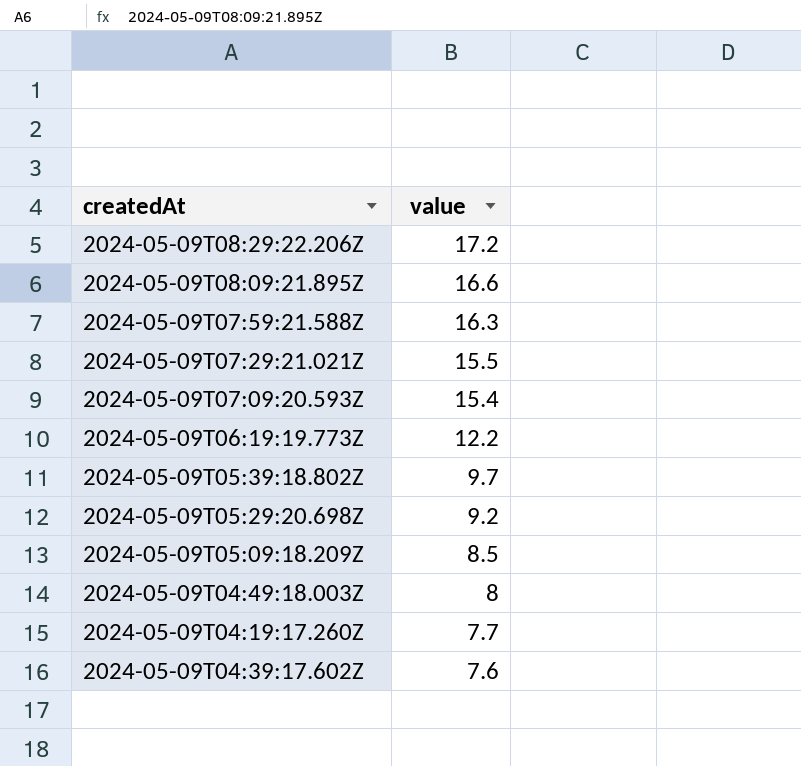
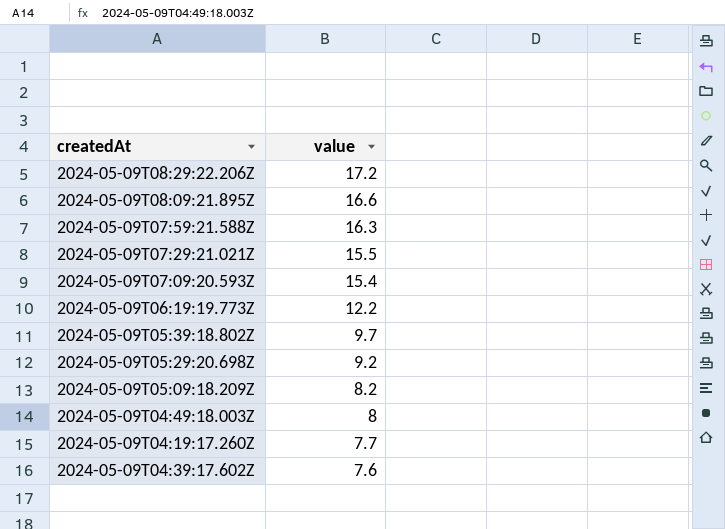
2024-05-09T05:09:18.209Z | value: 8.5 -> 8.2

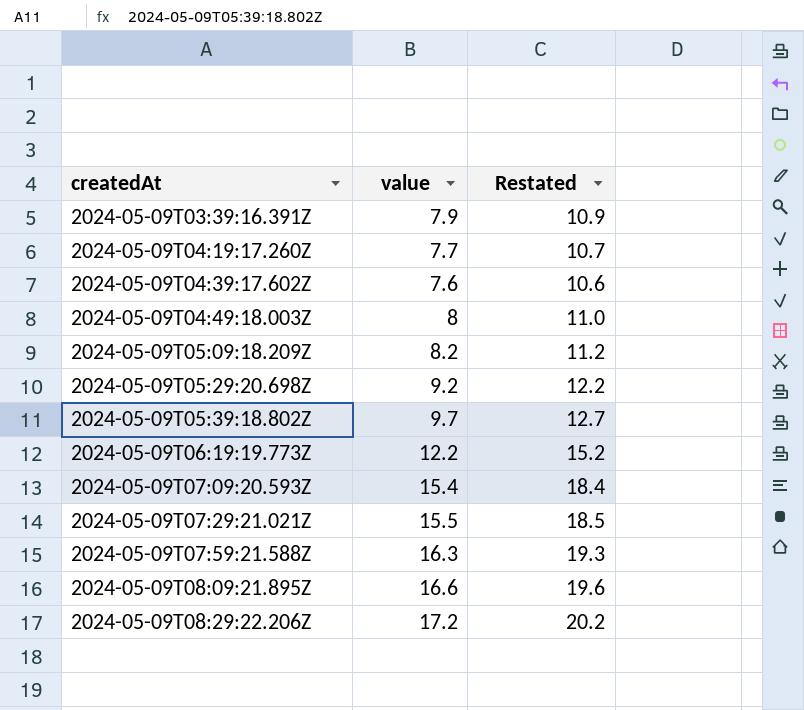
row order: value descending -> createdAt ascending
column Restated | formula: none -> [value] + 3
row 2024-05-09T03:39:16.391Z: none -> 7.9 | 10.9

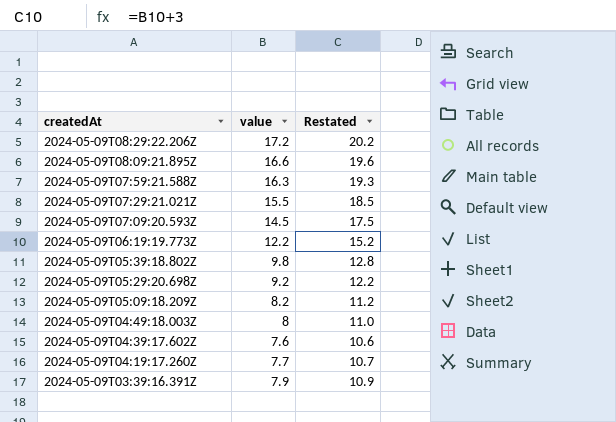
row order: createdAt ascending -> createdAt descending
2024-05-09T07:09:20.593Z | value: 15.4 -> 14.5
2024-05-09T07:09:20.593Z | Restated: 18.4 -> 17.5
2024-05-09T05:39:18.802Z | value: 9.7 -> 9.8
2024-05-09T05:39:18.802Z | Restated: 12.7 -> 12.8

